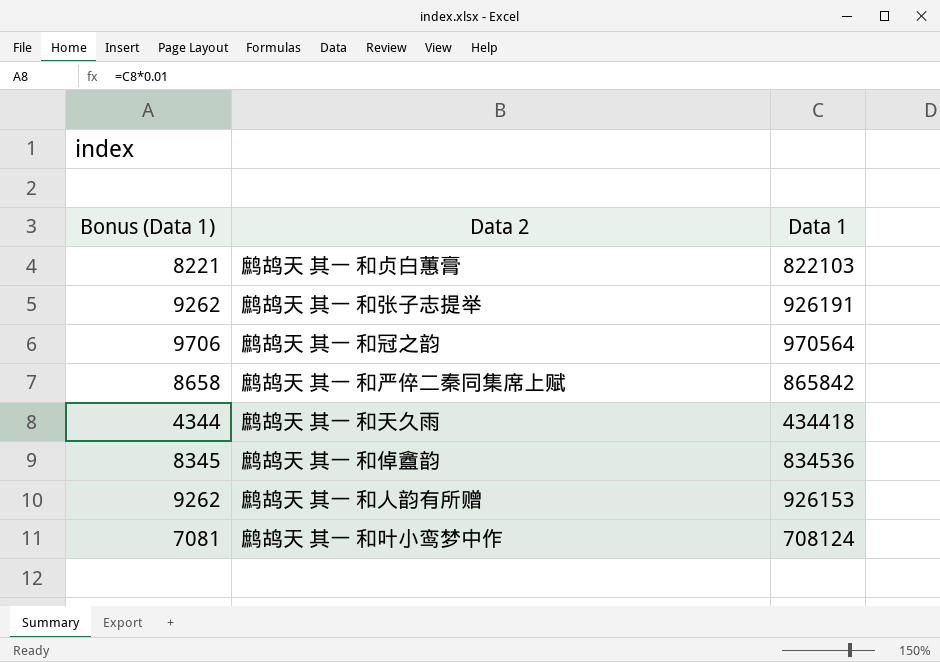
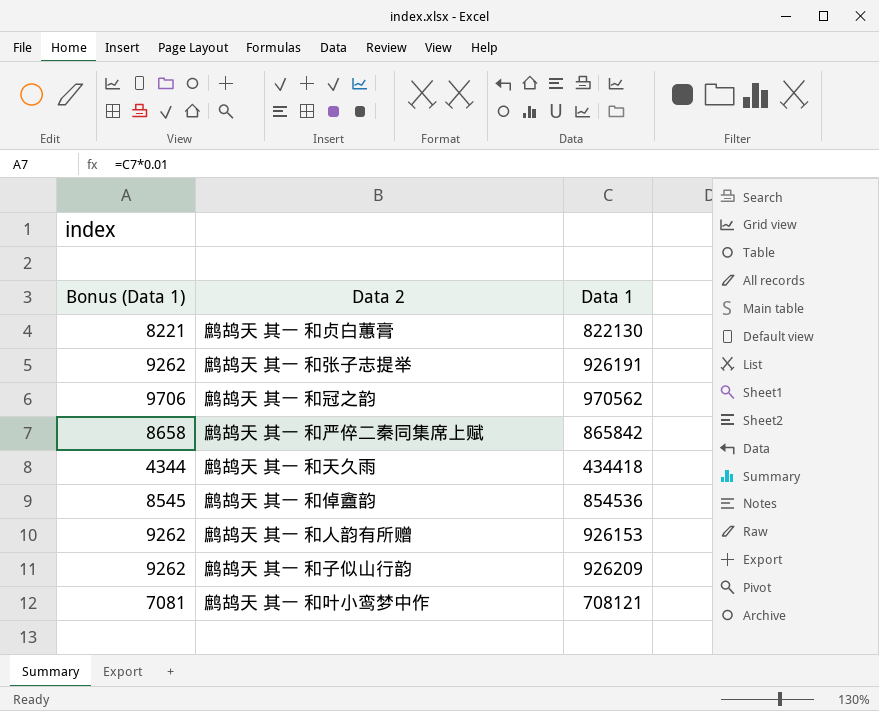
鹧鸪天 其一 和贞白蕙膏 | Data 1: 822103 -> 822130
鹧鸪天 其一 和冠之韵 | Data 1: 970564 -> 970562
鹧鸪天 其一 和倬盦韵 | Bonus (Data 1): 8345 -> 8545
鹧鸪天 其一 和倬盦韵 | Data 1: 834536 -> 854536
row 鹧鸪天 其一 和子似山行韵: none -> 9262 | 926209
鹧鸪天 其一 和叶小鸾梦中作 | Data 1: 708124 -> 708121

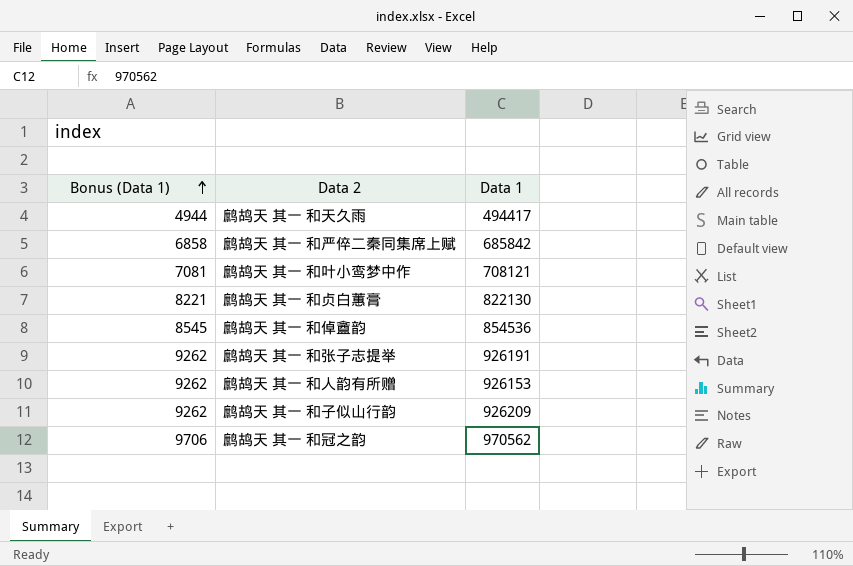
row order: none -> Bonus (Data 1) ascending
鹧鸪天 其一 和天久雨 | Bonus (Data 1): 4344 -> 4944
鹧鸪天 其一 和天久雨 | Data 1: 434418 -> 494417
鹧鸪天 其一 和严倅二秦同集席上赋 | Bonus (Data 1): 8658 -> 6858
鹧鸪天 其一 和严倅二秦同集席上赋 | Data 1: 865842 -> 685842

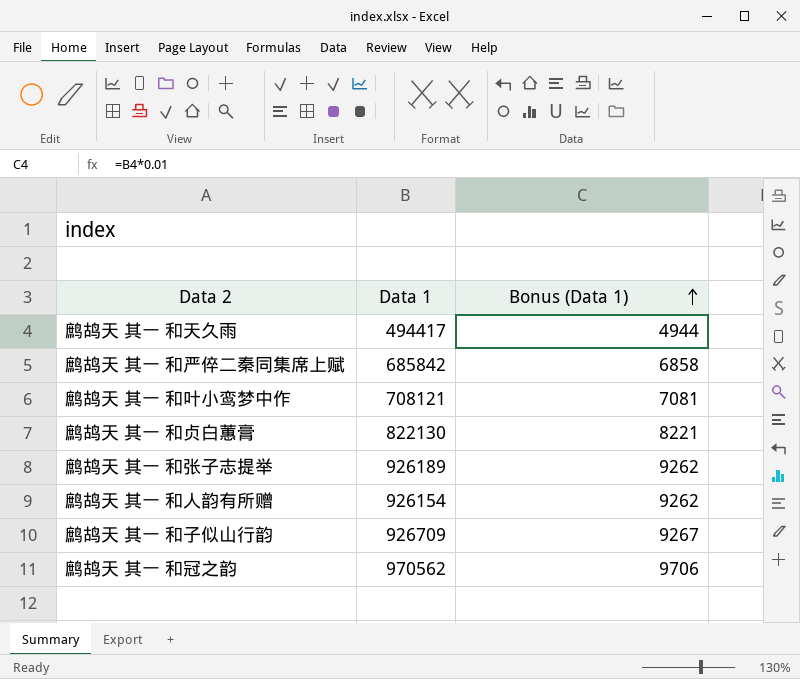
column Bonus (Data 1) | position: 1 -> 3
row 鹧鸪天 其一 和倬盦韵: 8545 | 854536 -> none
鹧鸪天 其一 和张子志提举 | Data 1: 926191 -> 926189
鹧鸪天 其一 和人韵有所赠 | Data 1: 926153 -> 926154
鹧鸪天 其一 和子似山行韵 | Data 1: 926209 -> 926709
鹧鸪天 其一 和子似山行韵 | Bonus (Data 1): 9262 -> 9267

